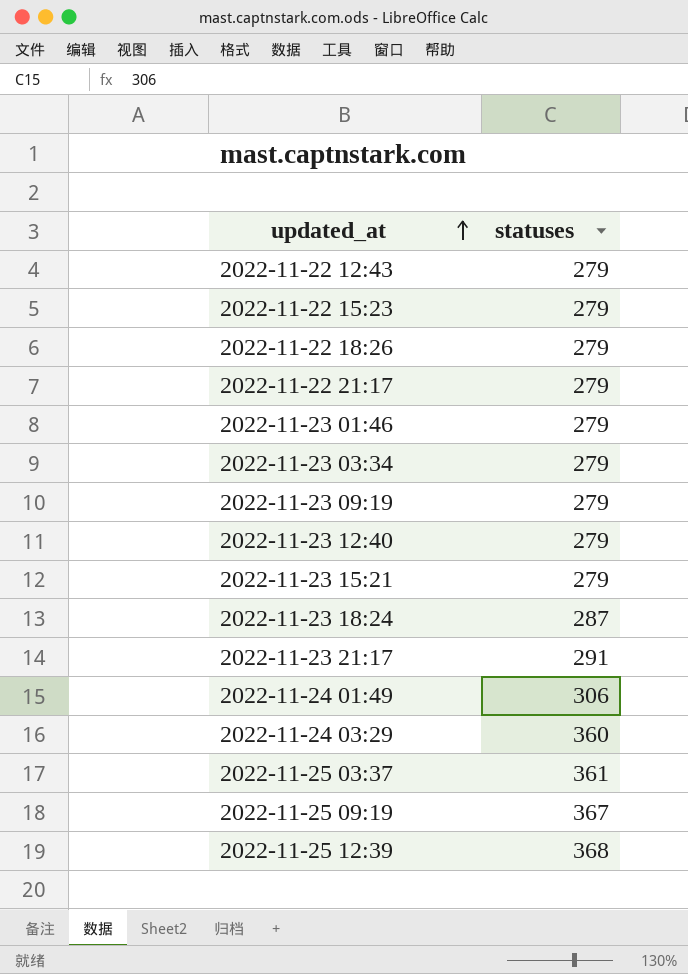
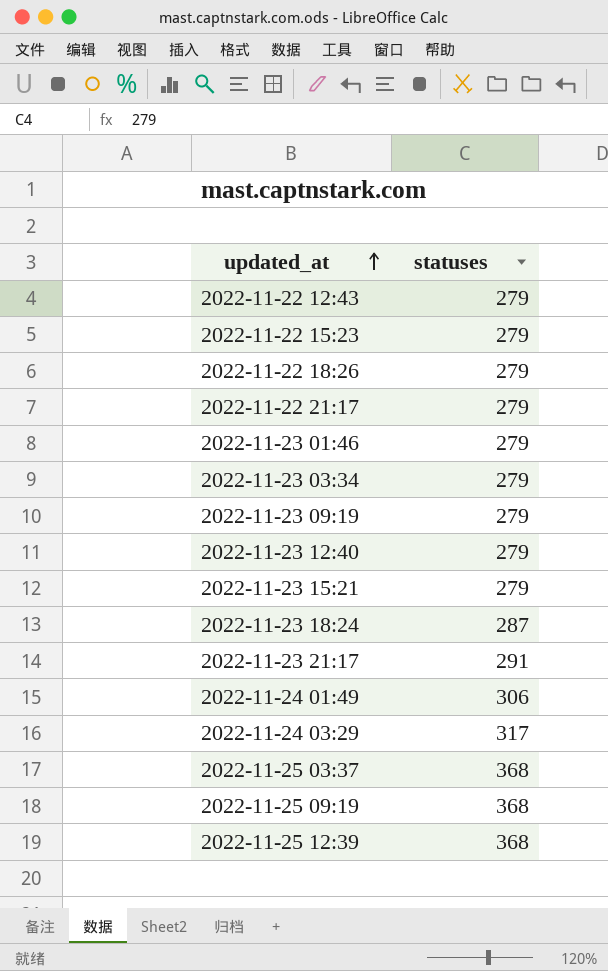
2022-11-24 03:29 | statuses: 360 -> 317
2022-11-25 03:37 | statuses: 361 -> 368
2022-11-25 09:19 | statuses: 367 -> 368

